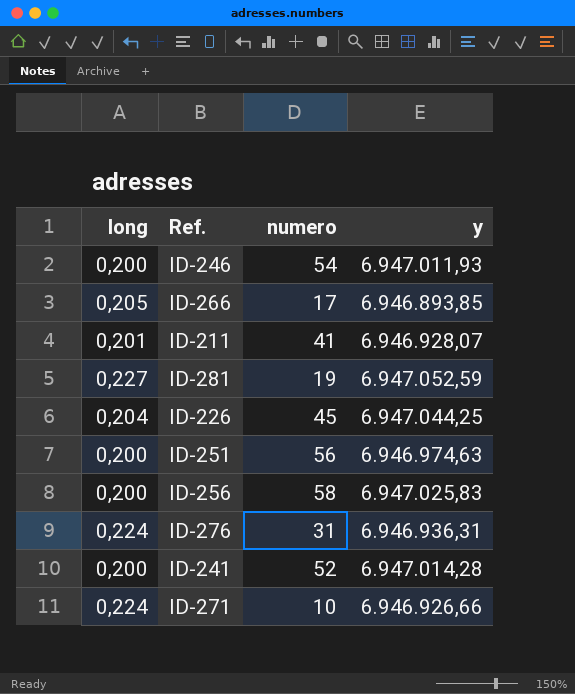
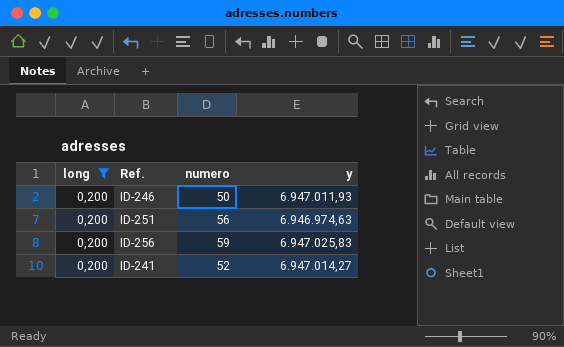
filter: none -> long = 0,200
ID-246 | numero: 54 -> 50
ID-256 | numero: 58 -> 59
ID-241 | y: 6.947.014,28 -> 6.947.014,27

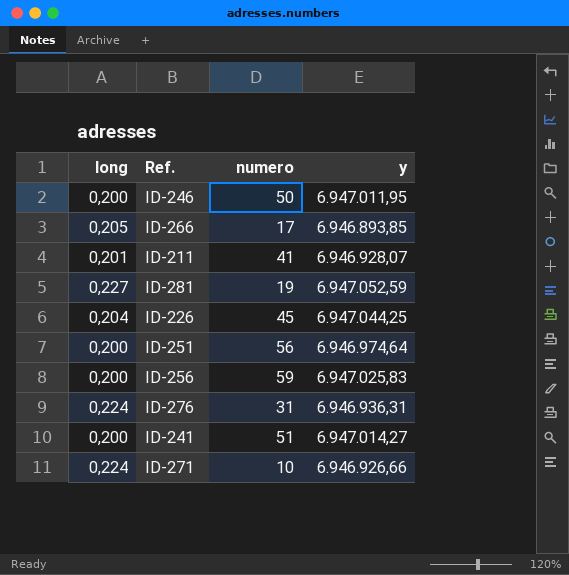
filter: long = 0,200 -> none
ID-246 | y: 6.947.011,93 -> 6.947.011,95
ID-251 | y: 6.946.974,63 -> 6.946.974,64
ID-241 | numero: 52 -> 51

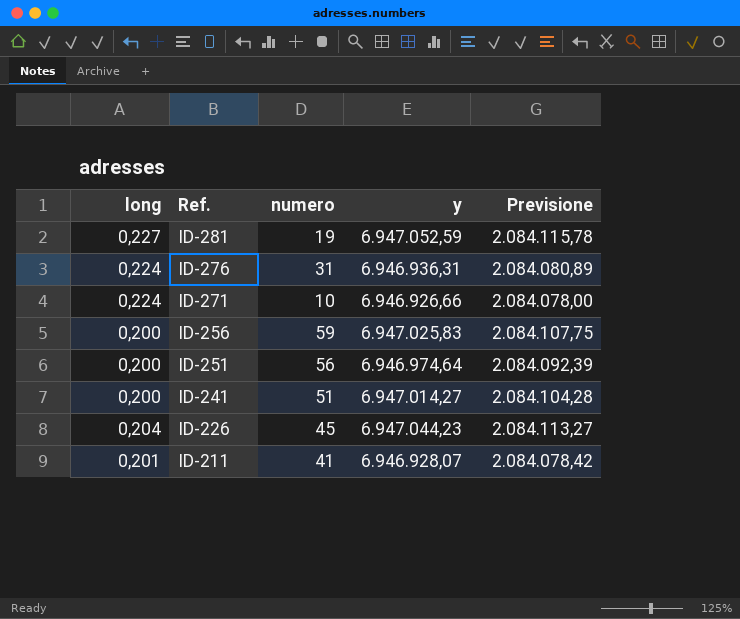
row order: none -> Ref. descending
column Previsione | formula: none -> [y] * 0,3
row ID-246: 0,200 | 50 | 6.947.011,95 -> none
row ID-266: 0,205 | 17 | 6.946.893,85 -> none
ID-226 | y: 6.947.044,25 -> 6.947.044,23

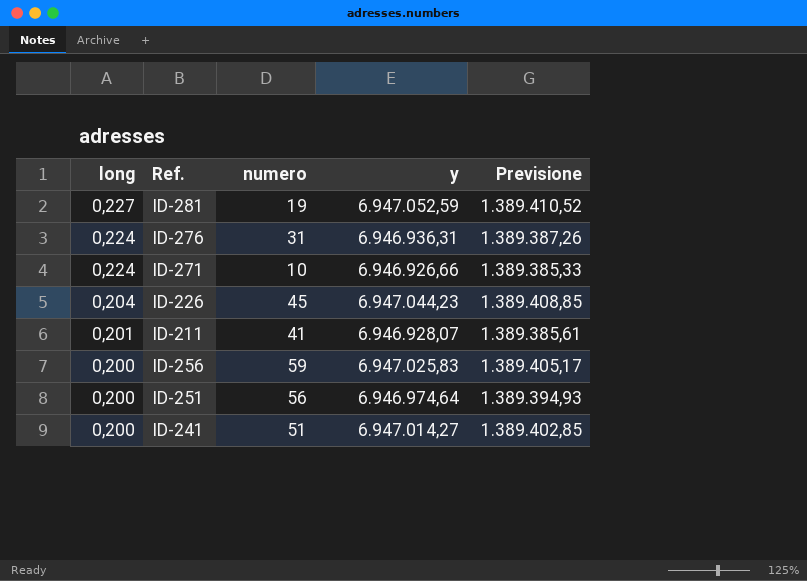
row order: Ref. descending -> long descending
column Previsione | formula: [y] * 0,3 -> [y] * 0,2

